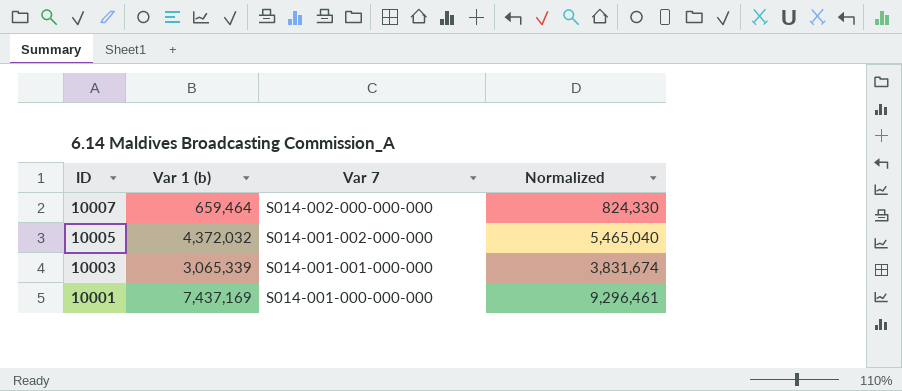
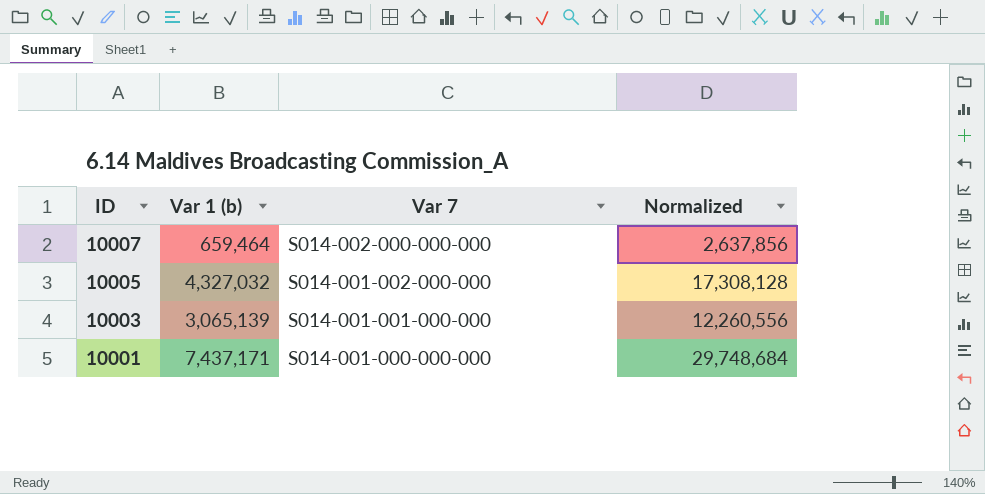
column Normalized | formula: [Var 1 (b)] * 1.25 -> [Var 1 (b)] * 4
10005 | Var 1 (b): 4,372,032 -> 4,327,032
10003 | Var 1 (b): 3,065,339 -> 3,065,139
10001 | Var 1 (b): 7,437,169 -> 7,437,171

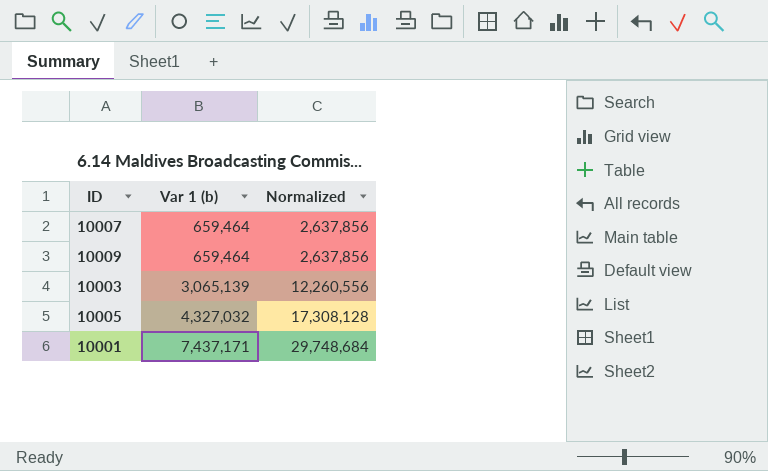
row order: ID descending -> Var 1 (b) ascending
column Var 7 | position: 3 -> none
row 10009: none -> 659,464 | 2,637,856

